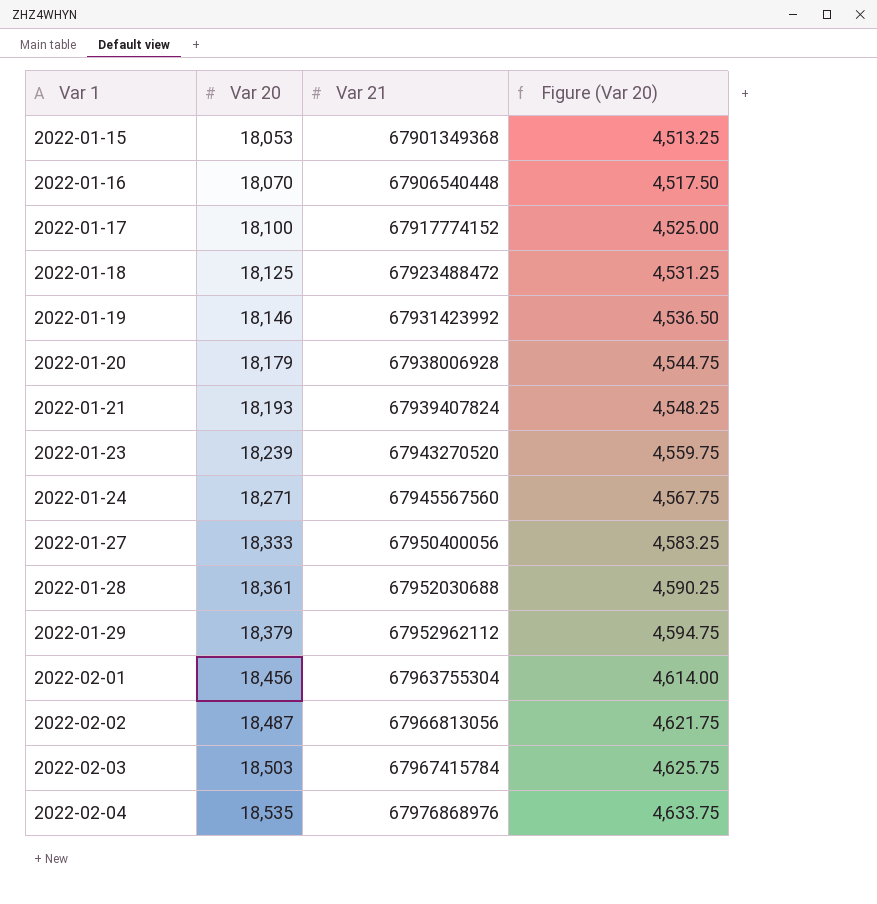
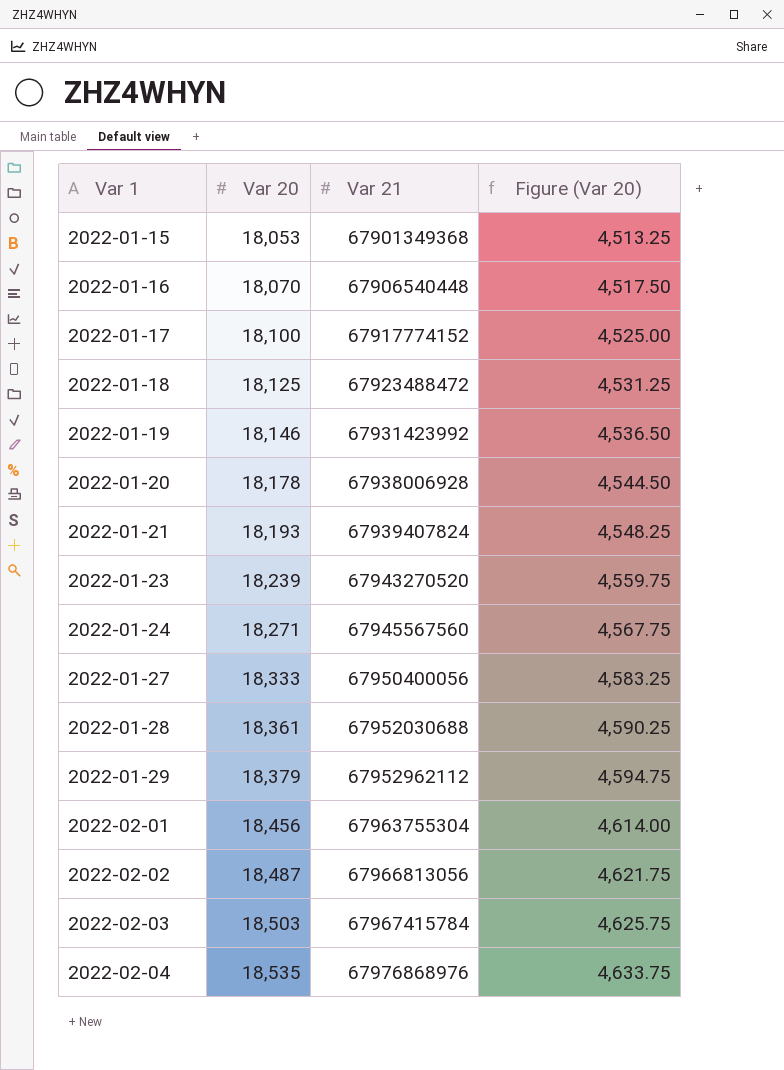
2022-01-20 | Var 20: 18,179 -> 18,178
2022-01-20 | Figure (Var 20): 4,544.75 -> 4,544.50

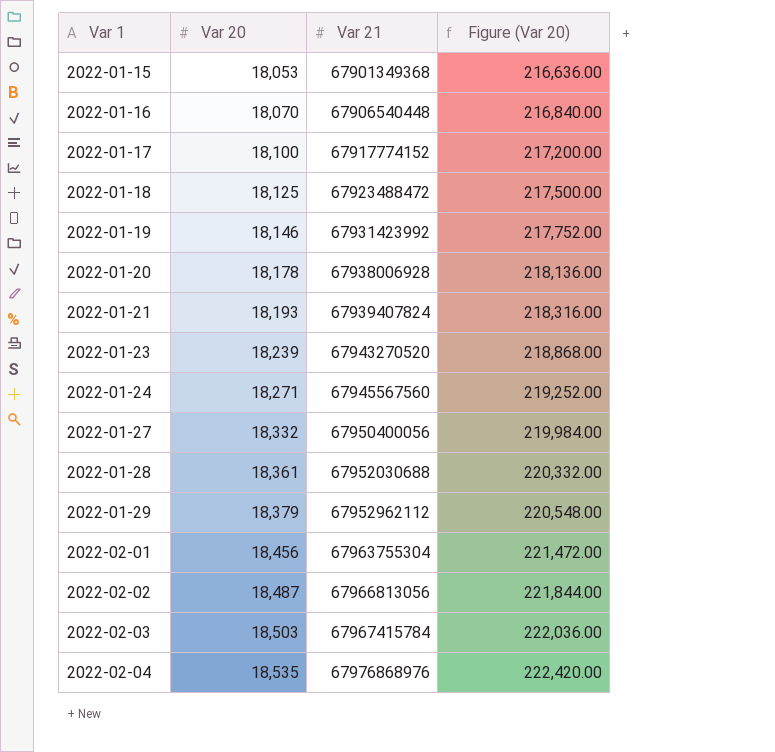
column Figure (Var 20) | formula: [Var 20] * 0.25 -> [Var 20] * 12
2022-01-27 | Var 20: 18,333 -> 18,332

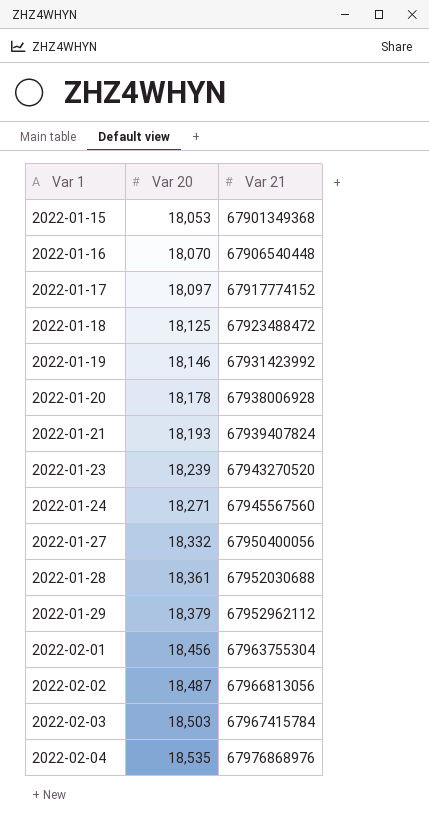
column Figure (Var 20) | formula: [Var 20] * 12 -> none
2022-01-17 | Var 20: 18,100 -> 18,097

